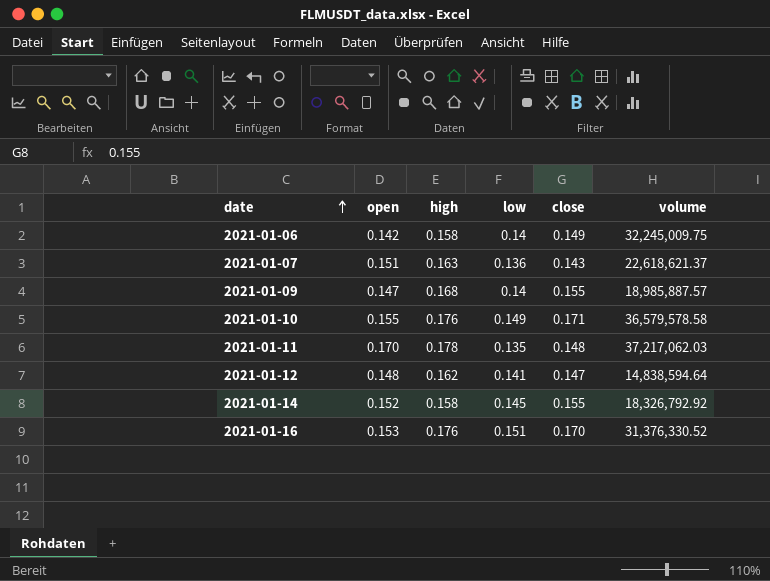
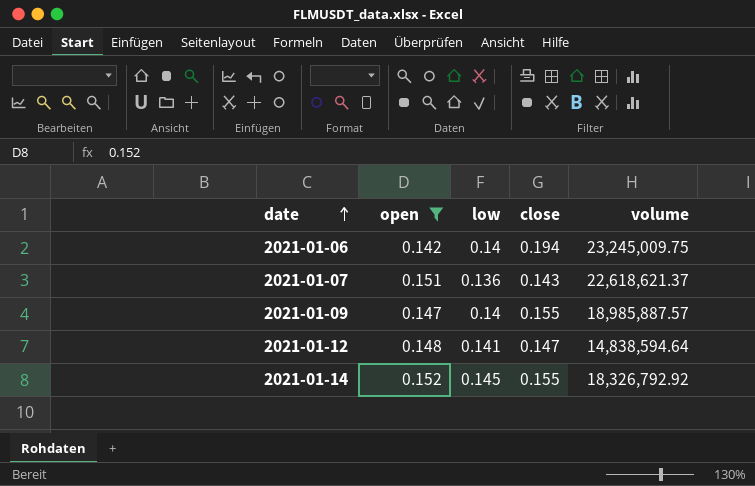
filter: none -> open <= 0.152
column high | position: 3 -> none
2021-01-06 | close: 0.149 -> 0.194
2021-01-06 | volume: 32,245,009.75 -> 23,245,009.75

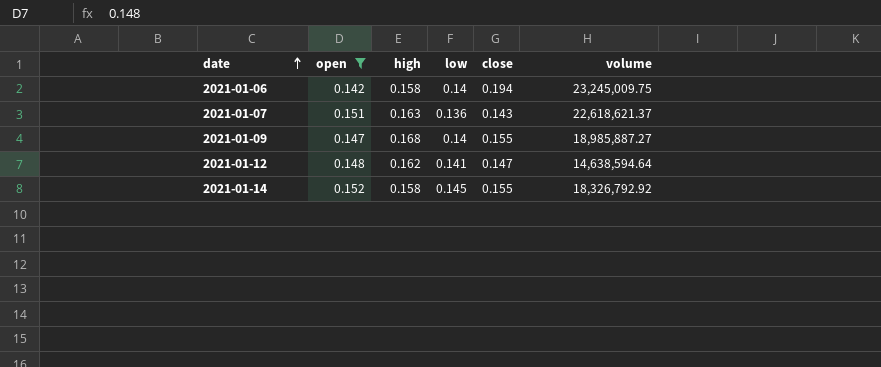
column high | position: none -> 3
2021-01-09 | volume: 18,985,887.57 -> 18,985,887.27
2021-01-12 | volume: 14,838,594.64 -> 14,638,594.64

